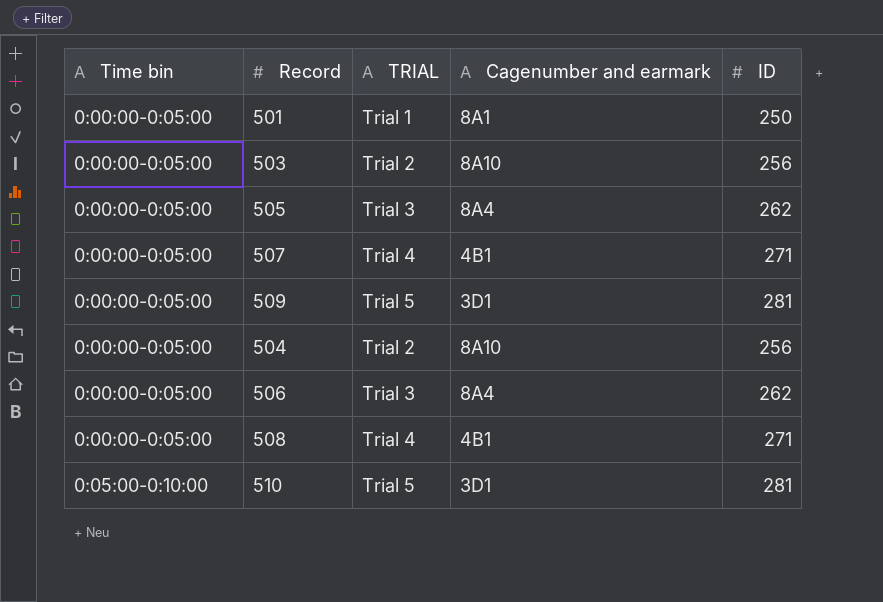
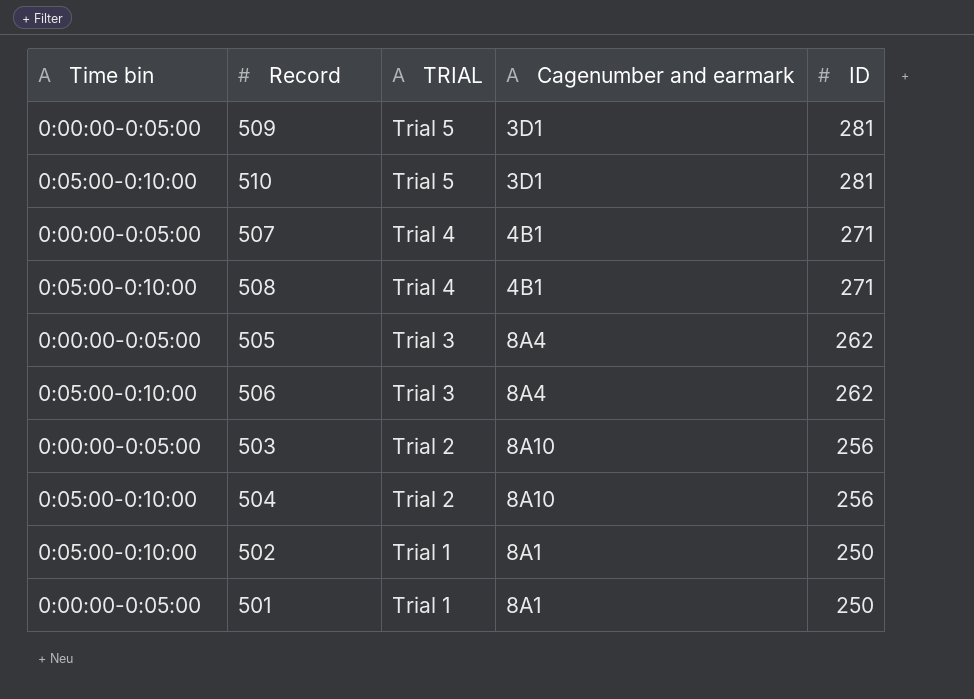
row order: Time bin ascending -> TRIAL descending
508 | Time bin: 0:00:00-0:05:00 -> 0:05:00-0:10:00
506 | Time bin: 0:00:00-0:05:00 -> 0:05:00-0:10:00
504 | Time bin: 0:00:00-0:05:00 -> 0:05:00-0:10:00
row 502: none -> 0:05:00-0:10:00 | Trial 1 | 8A1 | 250

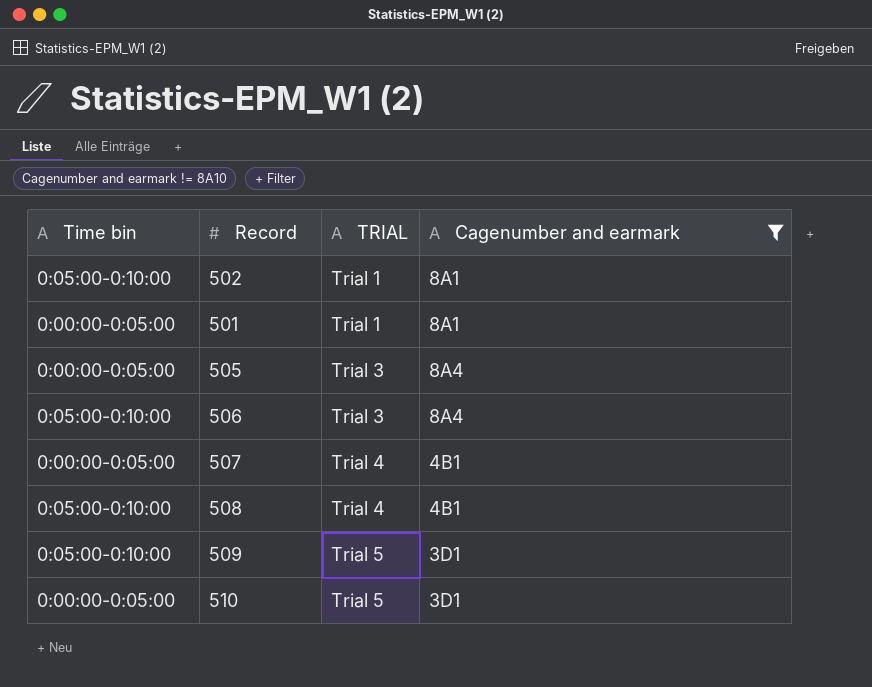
filter: none -> Cagenumber and earmark != 8A10
row order: TRIAL descending -> TRIAL ascending
column ID | position: 5 -> none
509 | Time bin: 0:00:00-0:05:00 -> 0:05:00-0:10:00
510 | Time bin: 0:05:00-0:10:00 -> 0:00:00-0:05:00

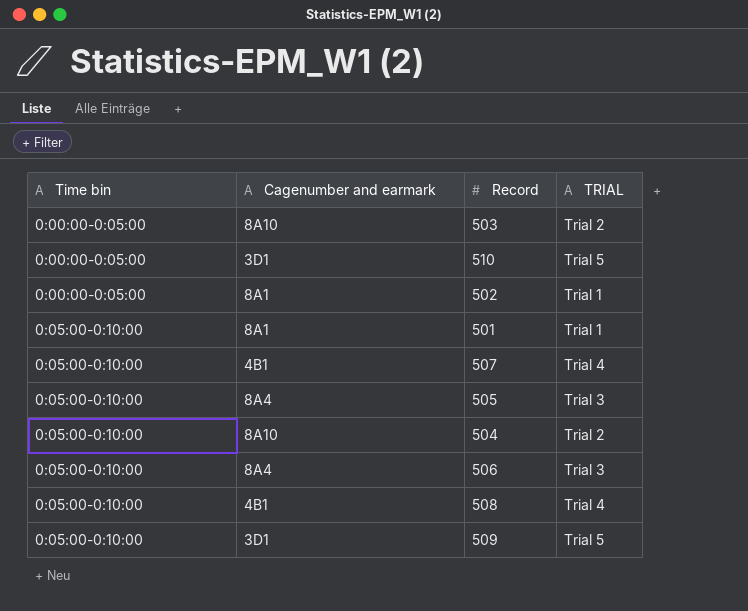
filter: Cagenumber and earmark != 8A10 -> none
row order: TRIAL ascending -> Time bin ascending
column Cagenumber and earmark | position: 4 -> 2
502 | Time bin: 0:05:00-0:10:00 -> 0:00:00-0:05:00
501 | Time bin: 0:00:00-0:05:00 -> 0:05:00-0:10:00
507 | Time bin: 0:00:00-0:05:00 -> 0:05:00-0:10:00
505 | Time bin: 0:00:00-0:05:00 -> 0:05:00-0:10:00

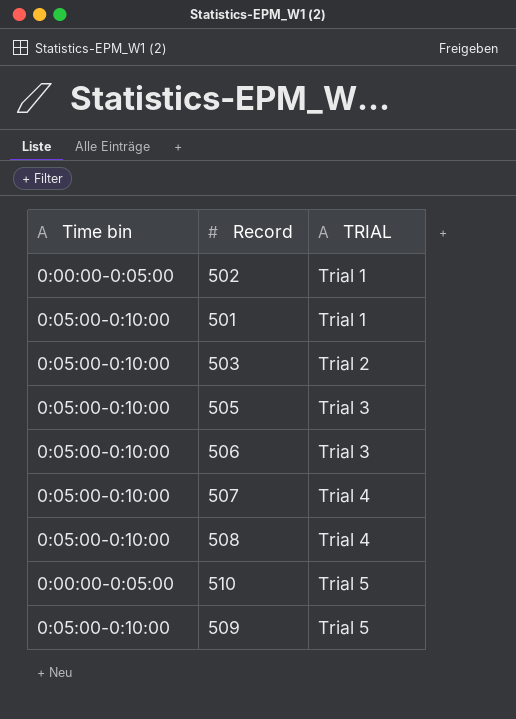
row order: Time bin ascending -> TRIAL ascending
column Cagenumber and earmark | position: 2 -> none
row 504: 0:05:00-0:10:00 | 8A10 | Trial 2 -> none
503 | Time bin: 0:00:00-0:05:00 -> 0:05:00-0:10:00

